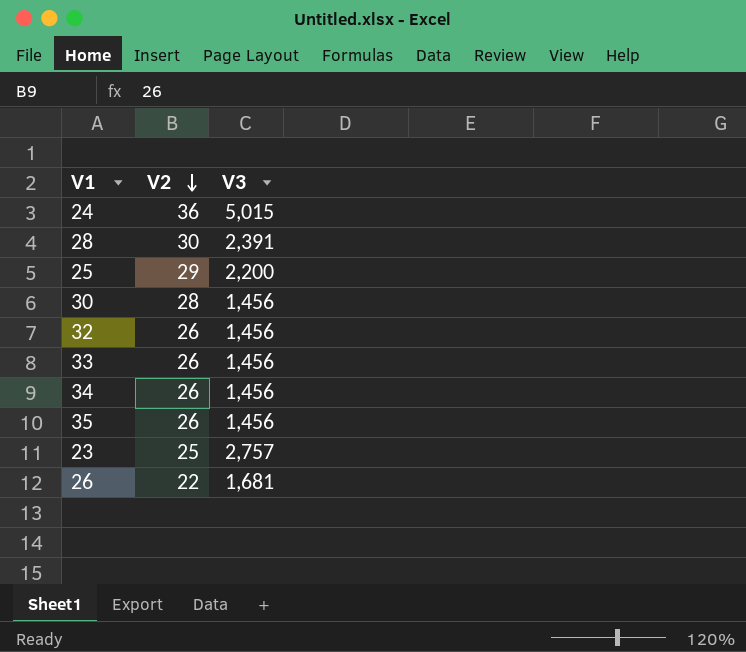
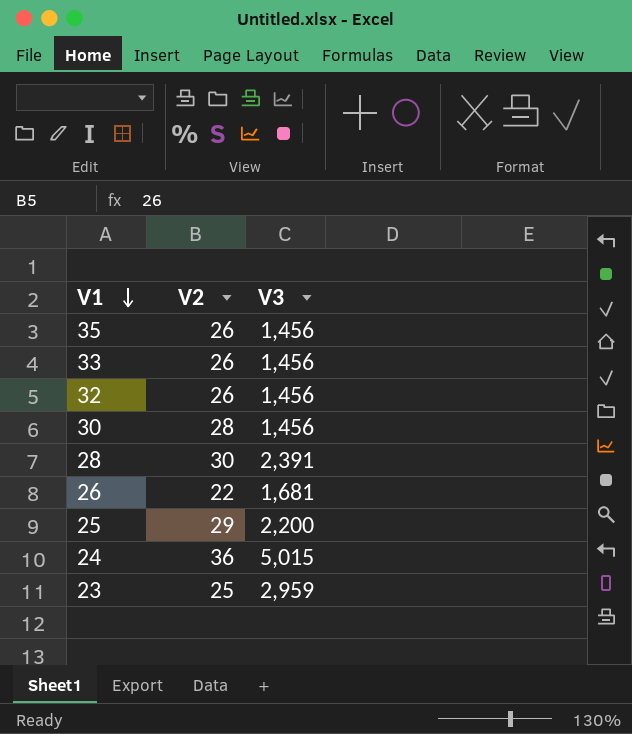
row order: V2 descending -> V1 descending
row 34: 26 | 1,456 -> none
23 | V3: 2,757 -> 2,959

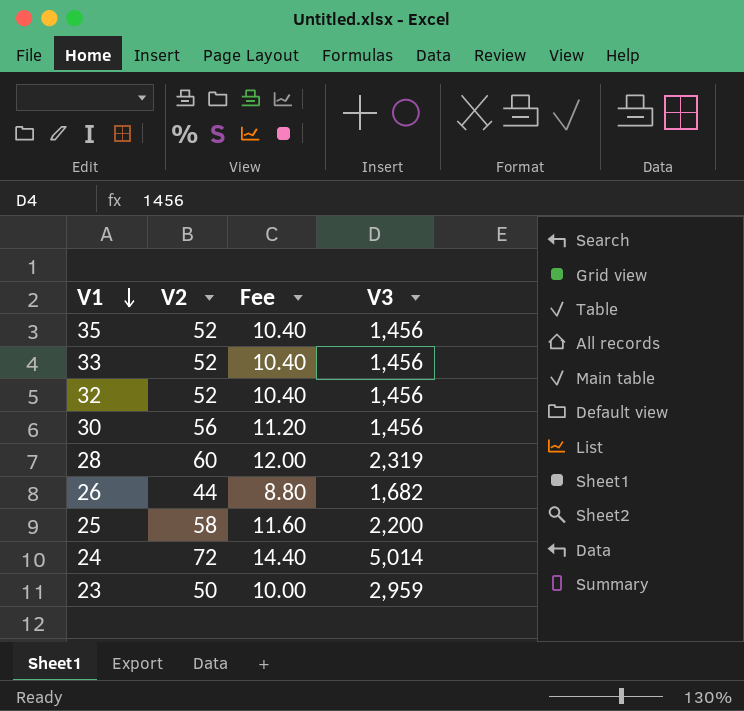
column Fee | formula: none -> [V2] * 0.2
35 | V2: 26 -> 52
33 | V2: 26 -> 52
32 | V2: 26 -> 52
30 | V2: 28 -> 56
28 | V2: 30 -> 60
28 | V3: 2,391 -> 2,319
26 | V2: 22 -> 44
26 | V3: 1,681 -> 1,682
25 | V2: 29 -> 58
24 | V2: 36 -> 72
24 | V3: 5,015 -> 5,014
23 | V2: 25 -> 50

